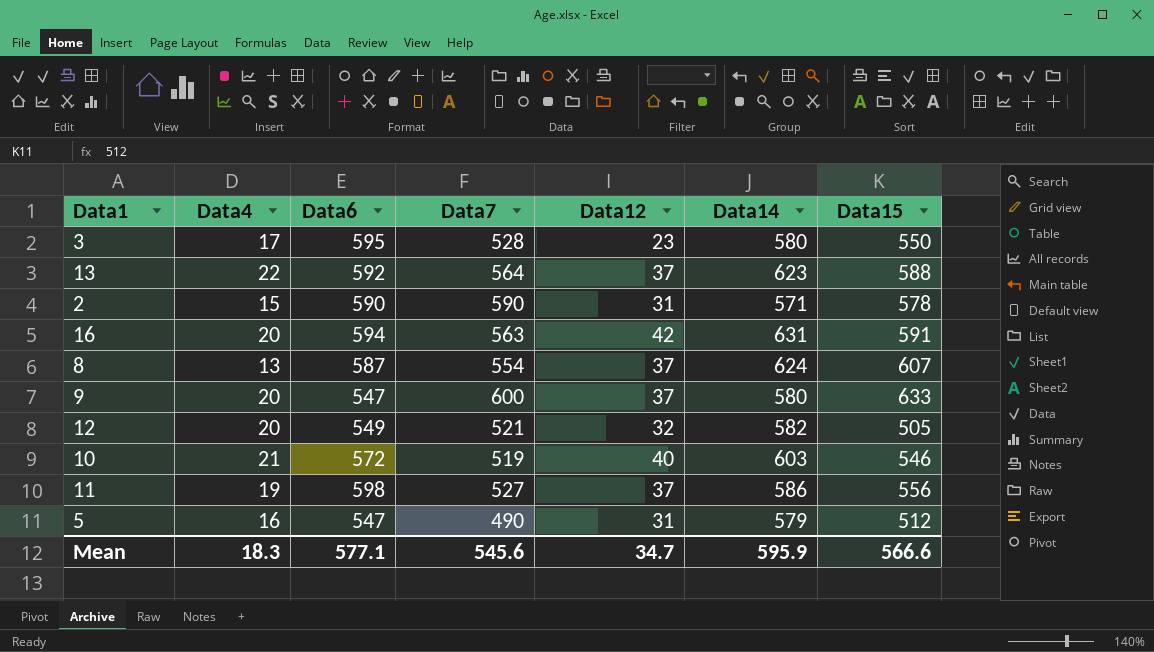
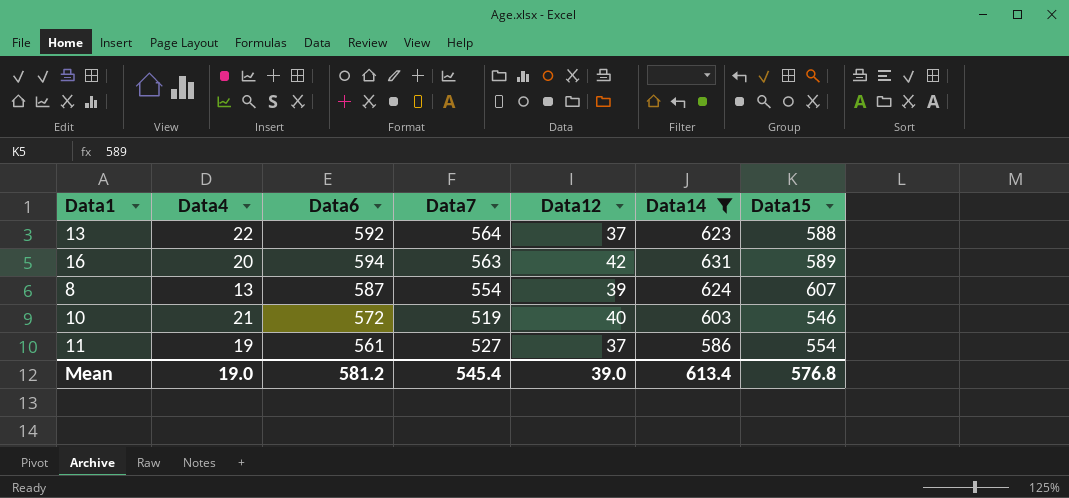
filter: none -> Data14 >= 586
16 | Data15: 591 -> 589
8 | Data12: 37 -> 39
11 | Data6: 598 -> 561
11 | Data15: 556 -> 554
Mean | Data4: 18.3 -> 19.0
Mean | Data6: 577.1 -> 581.2
Mean | Data7: 545.6 -> 545.4
Mean | Data12: 34.7 -> 39.0
Mean | Data14: 595.9 -> 613.4
Mean | Data15: 566.6 -> 576.8

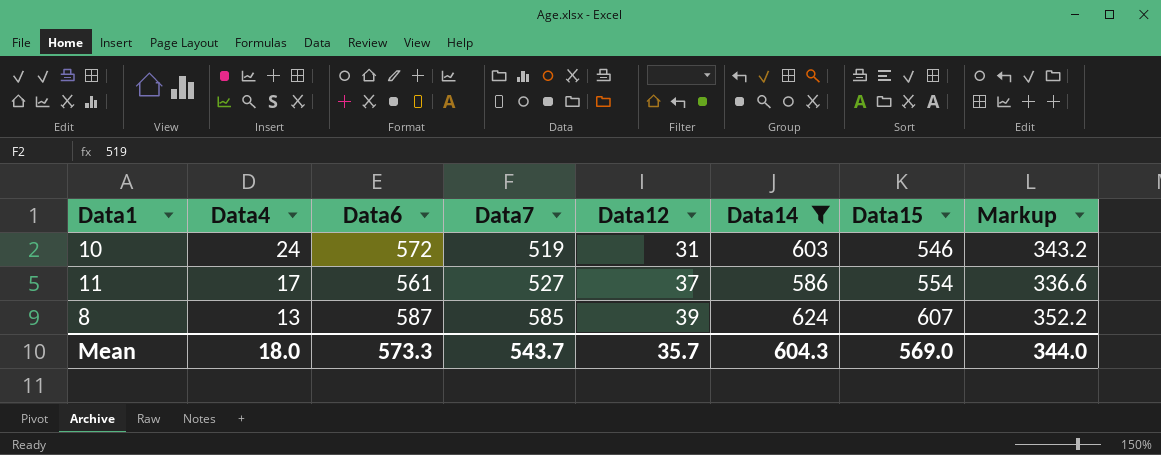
row order: none -> Data4 descending
column Markup | formula: none -> [Data6] * 0.6
row 13: 22 | 592 | 564 | 37 | 623 | 588 -> none
row 16: 20 | 594 | 563 | 42 | 631 | 589 -> none
10 | Data4: 21 -> 24
10 | Data12: 40 -> 31
11 | Data4: 19 -> 17
8 | Data7: 554 -> 585
Mean | Data4: 19.0 -> 18.0
Mean | Data6: 581.2 -> 573.3
Mean | Data7: 545.4 -> 543.7
Mean | Data12: 39.0 -> 35.7
Mean | Data14: 613.4 -> 604.3
Mean | Data15: 576.8 -> 569.0

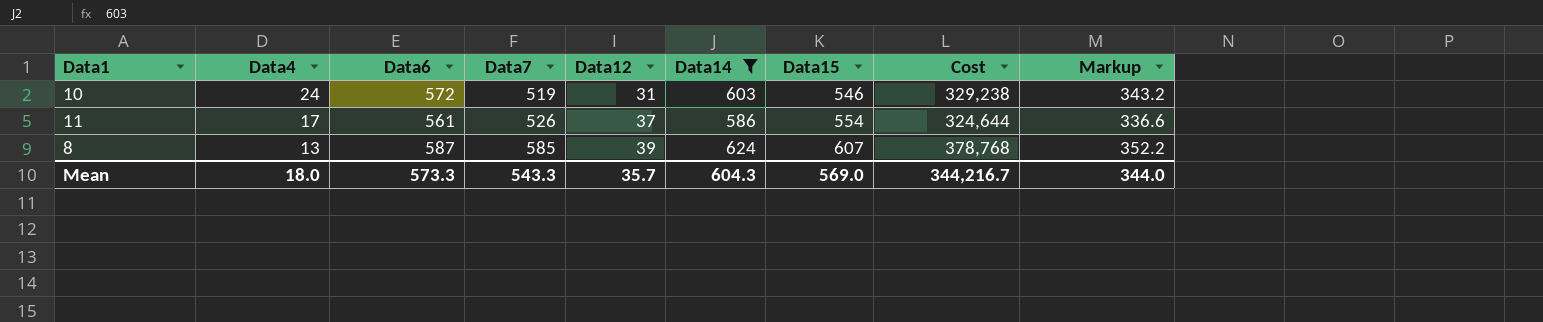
column Cost | formula: none -> [Data14] * [Data15]
11 | Data7: 527 -> 526
Mean | Data7: 543.7 -> 543.3

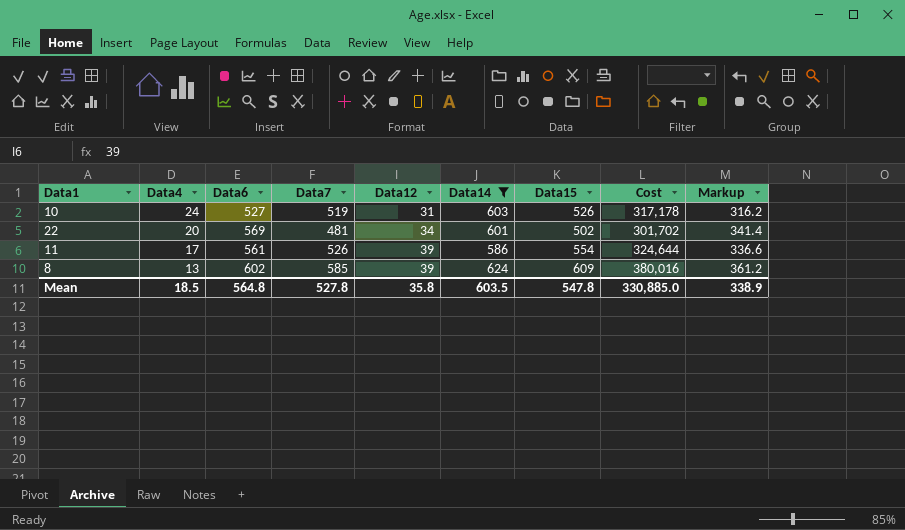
10 | Data6: 572 -> 527
10 | Data15: 546 -> 526
10 | Cost: 329,238 -> 317,178
10 | Markup: 343.2 -> 316.2
row 22: none -> 20 | 569 | 481 | 34 | 601 | 502 | 301,702 | 341.4
11 | Data12: 37 -> 39
8 | Data6: 587 -> 602
8 | Data15: 607 -> 609
8 | Cost: 378,768 -> 380,016
8 | Markup: 352.2 -> 361.2
Mean | Data4: 18.0 -> 18.5
Mean | Data6: 573.3 -> 564.8
Mean | Data7: 543.3 -> 527.8
Mean | Data12: 35.7 -> 35.8
Mean | Data14: 604.3 -> 603.5
Mean | Data15: 569.0 -> 547.8
Mean | Cost: 344,216.7 -> 330,885.0
Mean | Markup: 344.0 -> 338.9

